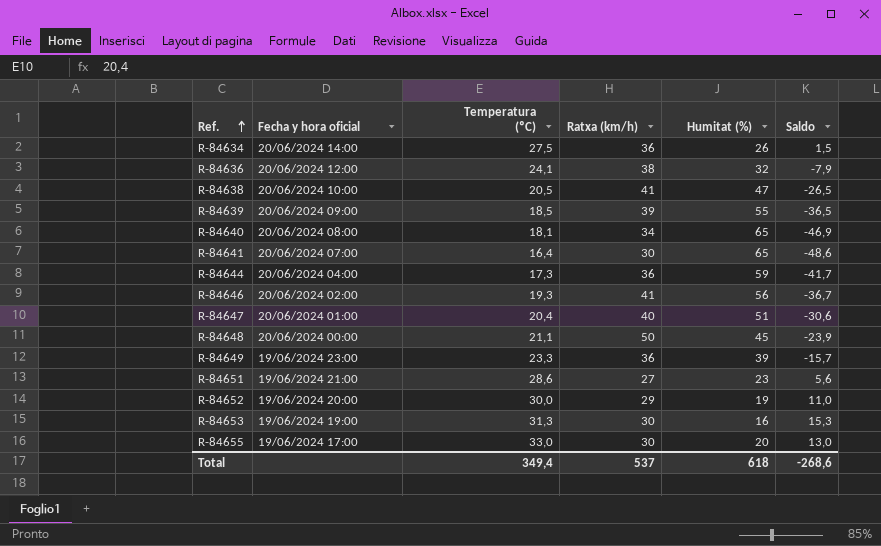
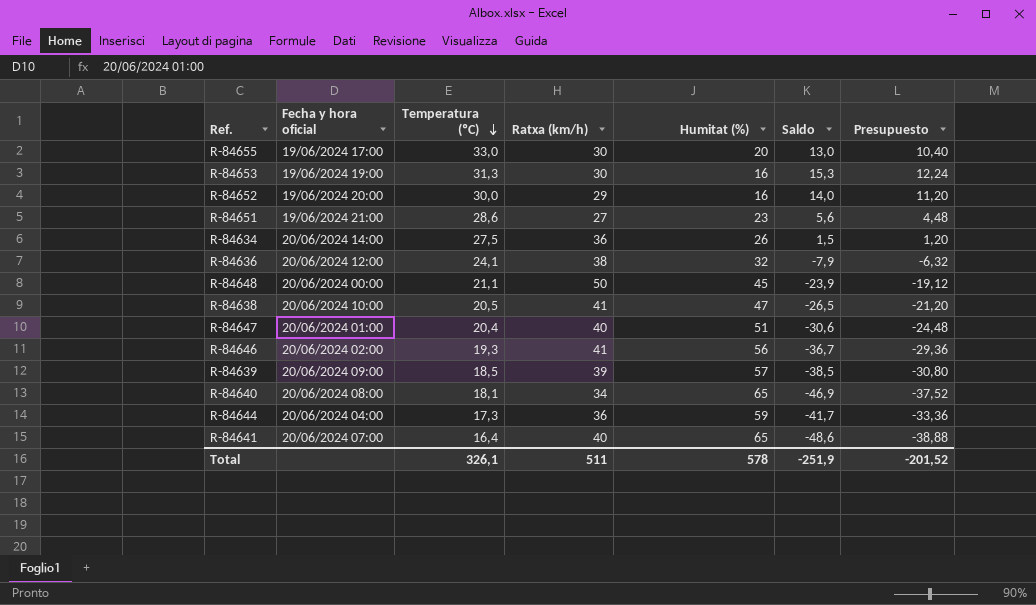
row order: Ref. ascending -> Temperatura (ºC) descending
column Presupuesto | formula: none -> [Saldo] * 0,8
row R-84649: 19/06/2024 23:00 | 23,3 | 36 | 39 | -15,7 -> none
R-84652 | Humitat (%): 19 -> 16
R-84652 | Saldo: 11,0 -> 14,0
R-84639 | Humitat (%): 55 -> 57
R-84639 | Saldo: -36,5 -> -38,5
R-84641 | Ratxa (km/h): 30 -> 40
Total | Temperatura (ºC): 349,4 -> 326,1
Total | Ratxa (km/h): 537 -> 511
Total | Humitat (%): 618 -> 578
Total | Saldo: -268,6 -> -251,9

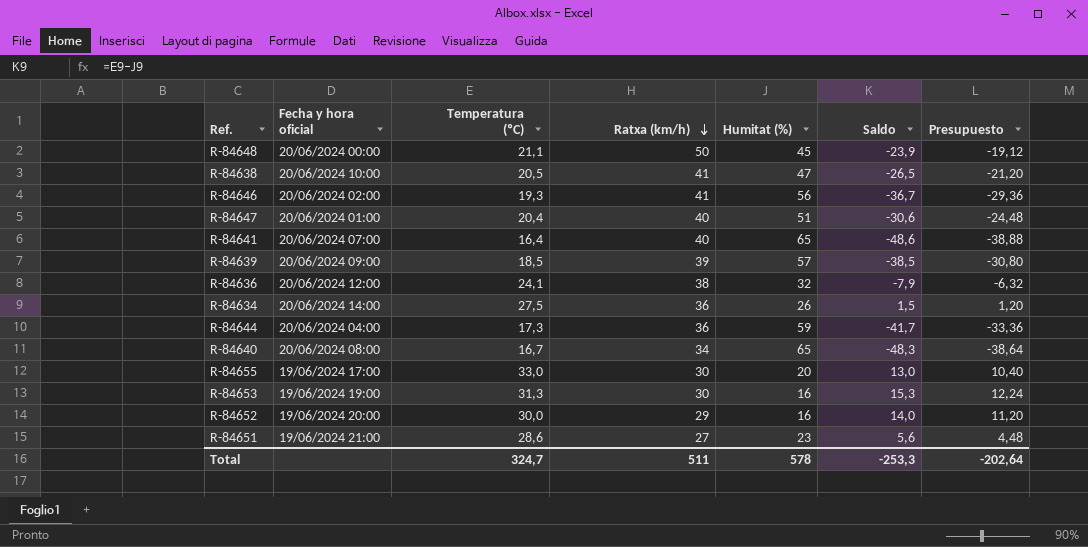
row order: Temperatura (ºC) descending -> Ratxa (km/h) descending
R-84640 | Temperatura (ºC): 18,1 -> 16,7
R-84640 | Saldo: -46,9 -> -48,3
R-84640 | Presupuesto: -37,52 -> -38,64
Total | Temperatura (ºC): 326,1 -> 324,7
Total | Saldo: -251,9 -> -253,3
Total | Presupuesto: -201,52 -> -202,64

